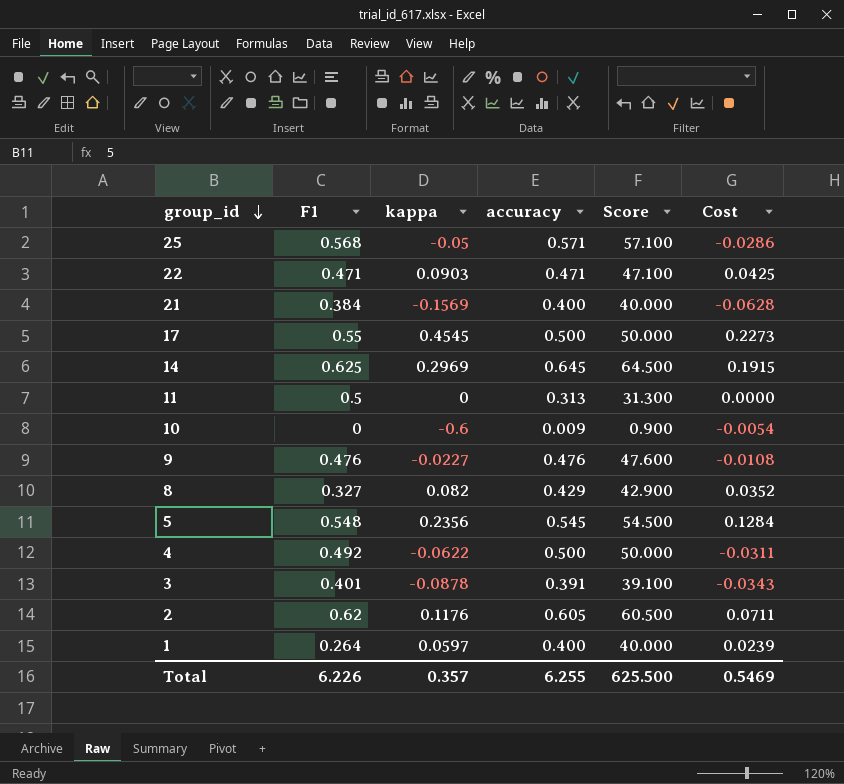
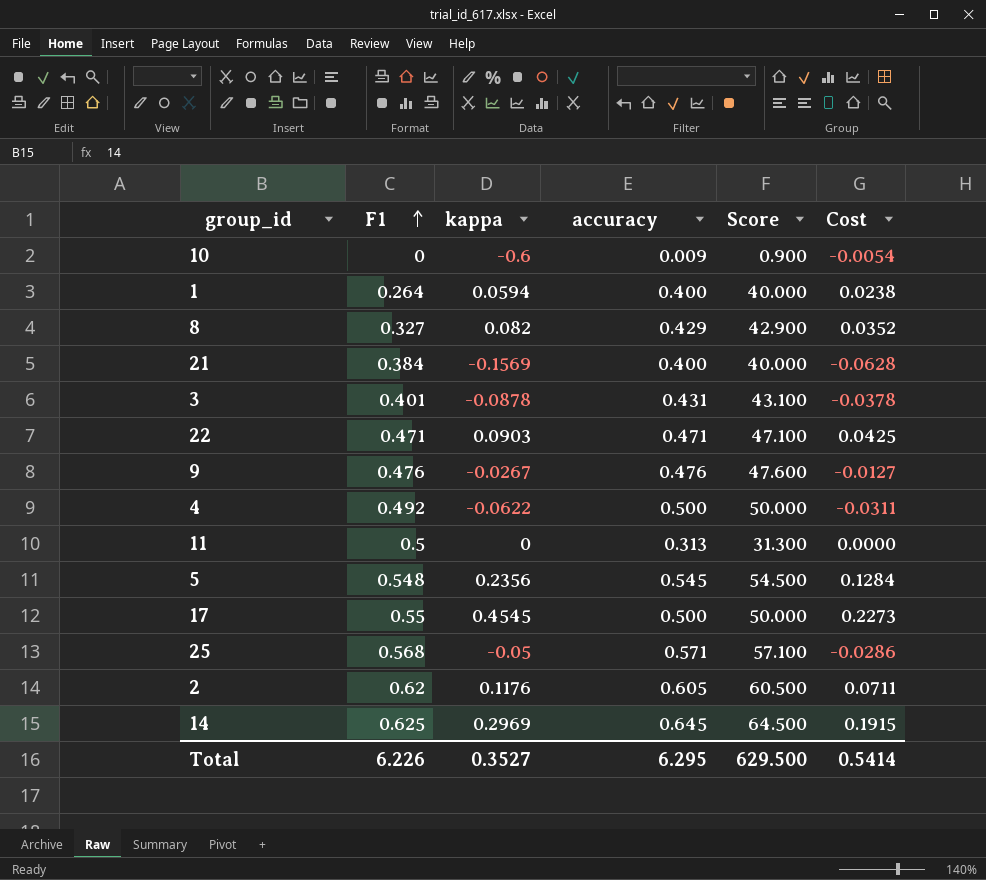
row order: group_id descending -> F1 ascending
1 | kappa: 0.0597 -> 0.0594
1 | Cost: 0.0239 -> 0.0238
3 | accuracy: 0.391 -> 0.431
3 | Score: 39.100 -> 43.100
3 | Cost: -0.0343 -> -0.0378
9 | kappa: -0.0227 -> -0.0267
9 | Cost: -0.0108 -> -0.0127
Total | kappa: 0.357 -> 0.3527
Total | accuracy: 6.255 -> 6.295
Total | Score: 625.500 -> 629.500
Total | Cost: 0.5469 -> 0.5414

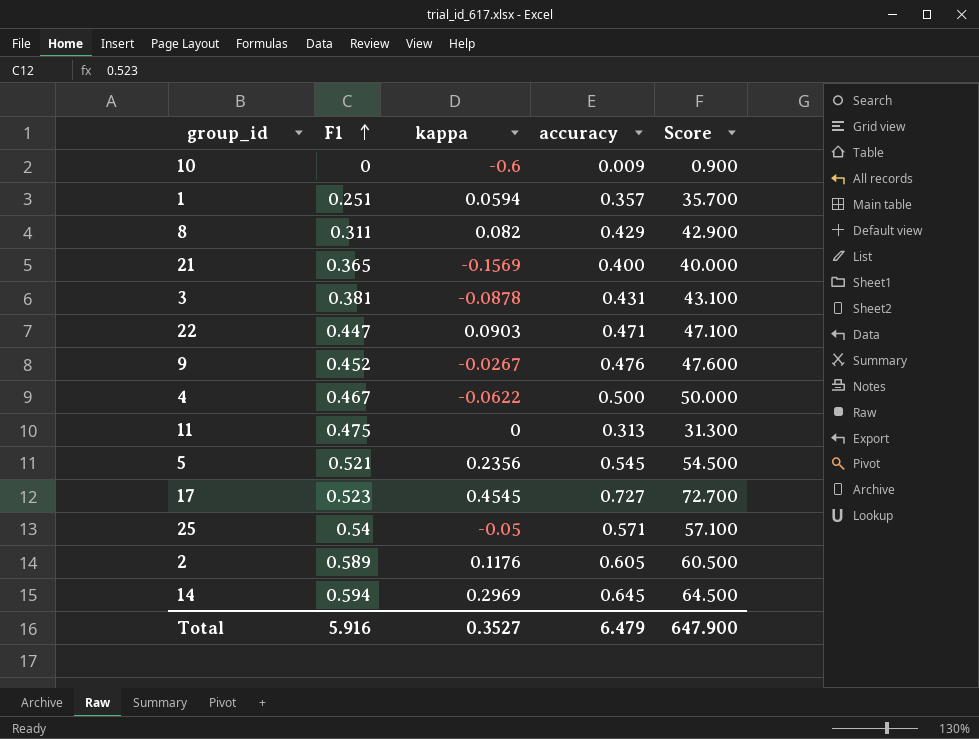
column Cost | formula: [kappa] * [accuracy] -> none
1 | F1: 0.264 -> 0.251
1 | accuracy: 0.400 -> 0.357
1 | Score: 40.000 -> 35.700
8 | F1: 0.327 -> 0.311
21 | F1: 0.384 -> 0.365
3 | F1: 0.401 -> 0.381
22 | F1: 0.471 -> 0.447
9 | F1: 0.476 -> 0.452
4 | F1: 0.492 -> 0.467
11 | F1: 0.5 -> 0.475
5 | F1: 0.548 -> 0.521
17 | F1: 0.55 -> 0.523
17 | accuracy: 0.500 -> 0.727
17 | Score: 50.000 -> 72.700
25 | F1: 0.568 -> 0.54
2 | F1: 0.62 -> 0.589
14 | F1: 0.625 -> 0.594
Total | F1: 6.226 -> 5.916
Total | accuracy: 6.295 -> 6.479
Total | Score: 629.500 -> 647.900

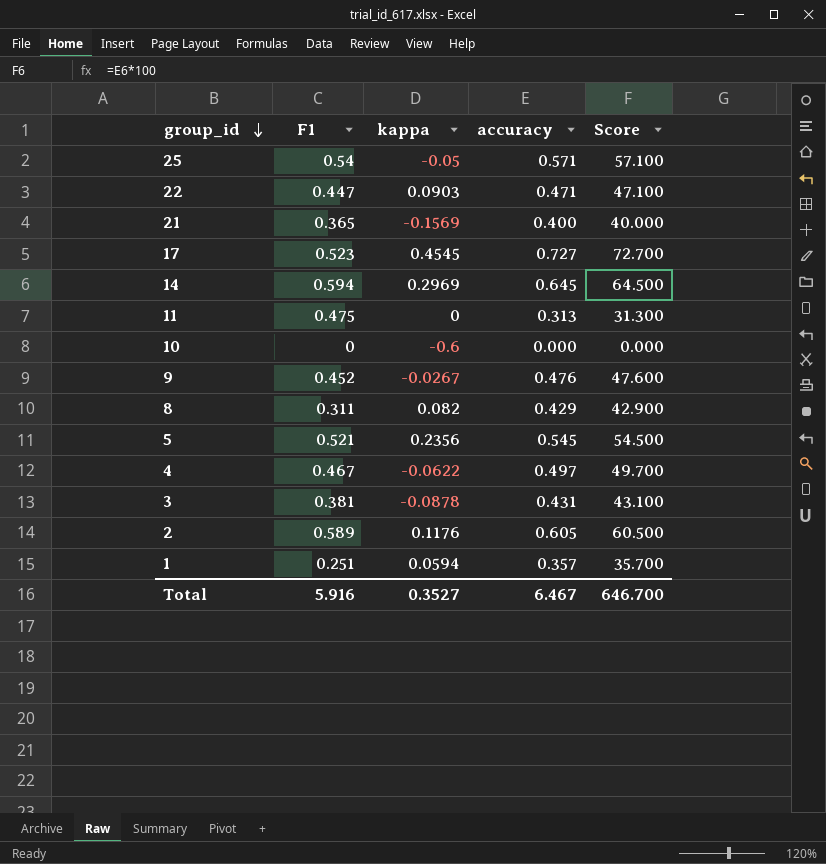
row order: F1 ascending -> group_id descending
10 | accuracy: 0.009 -> 0.000
10 | Score: 0.900 -> 0.000
4 | accuracy: 0.500 -> 0.497
4 | Score: 50.000 -> 49.700
Total | accuracy: 6.479 -> 6.467
Total | Score: 647.900 -> 646.700

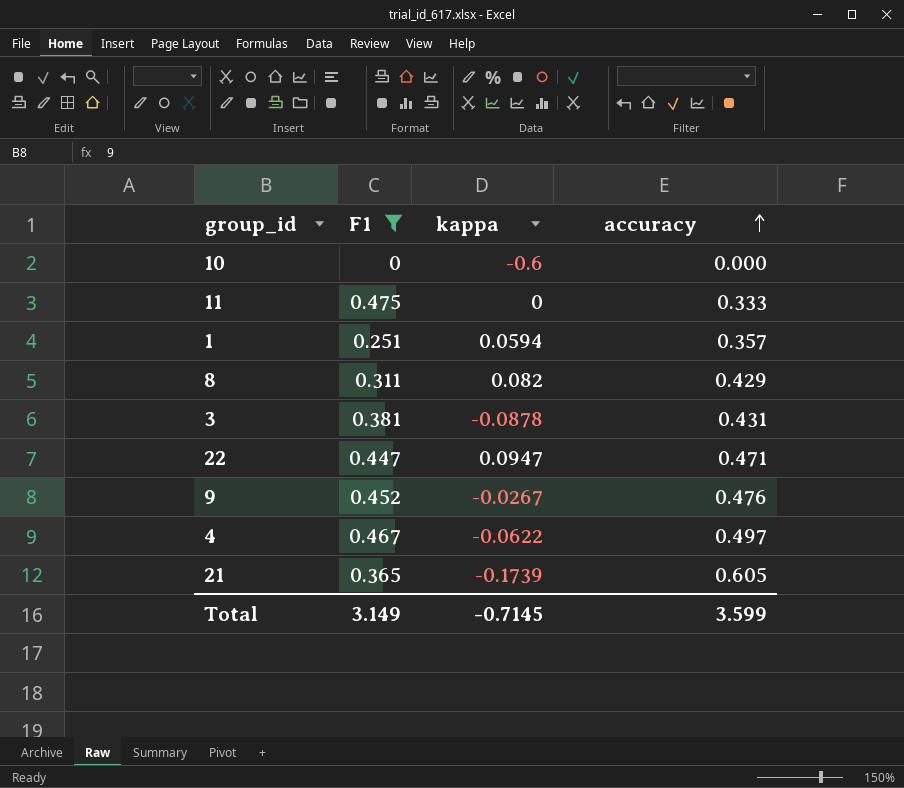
filter: none -> F1 <= 0.475
row order: group_id descending -> accuracy ascending
column Score | formula: [accuracy] * 100 -> none
11 | accuracy: 0.313 -> 0.333
22 | kappa: 0.0903 -> 0.0947
21 | kappa: -0.1569 -> -0.1739
21 | accuracy: 0.400 -> 0.605
Total | F1: 5.916 -> 3.149
Total | kappa: 0.3527 -> -0.7145
Total | accuracy: 6.467 -> 3.599

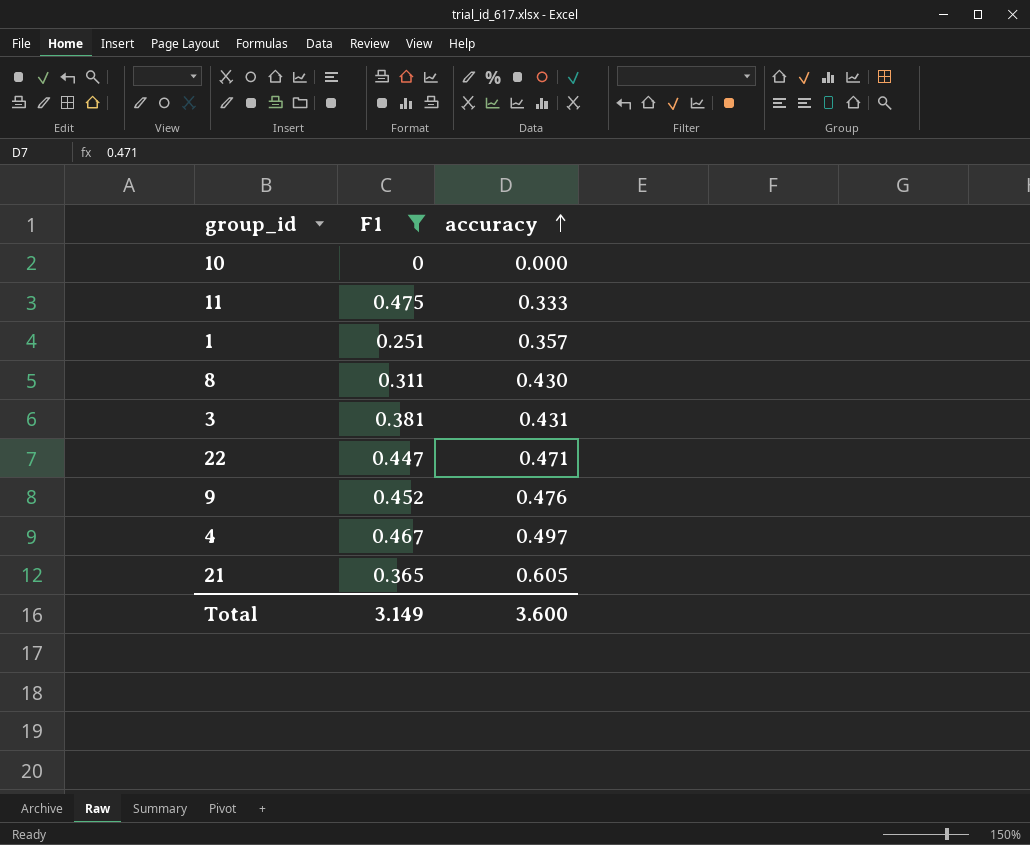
column kappa | position: 3 -> none
8 | accuracy: 0.429 -> 0.430
Total | accuracy: 3.599 -> 3.600

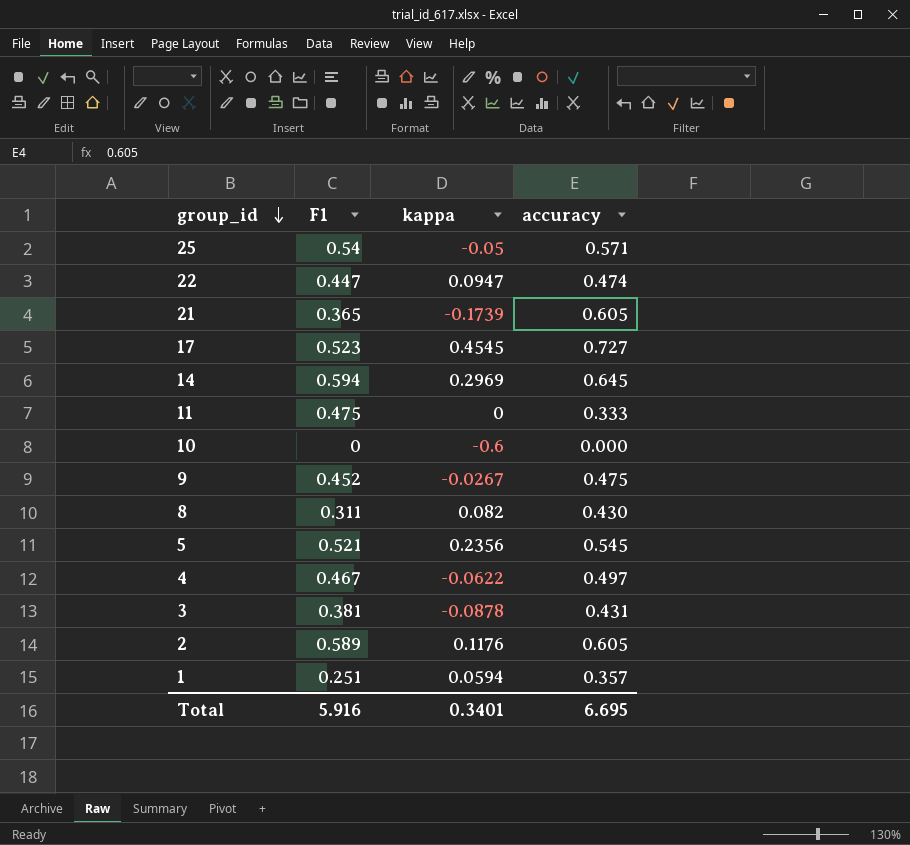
filter: F1 <= 0.475 -> none
row order: accuracy ascending -> group_id descending
column kappa | position: none -> 3
22 | accuracy: 0.471 -> 0.474
9 | accuracy: 0.476 -> 0.475
Total | F1: 3.149 -> 5.916
Total | accuracy: 3.600 -> 6.695

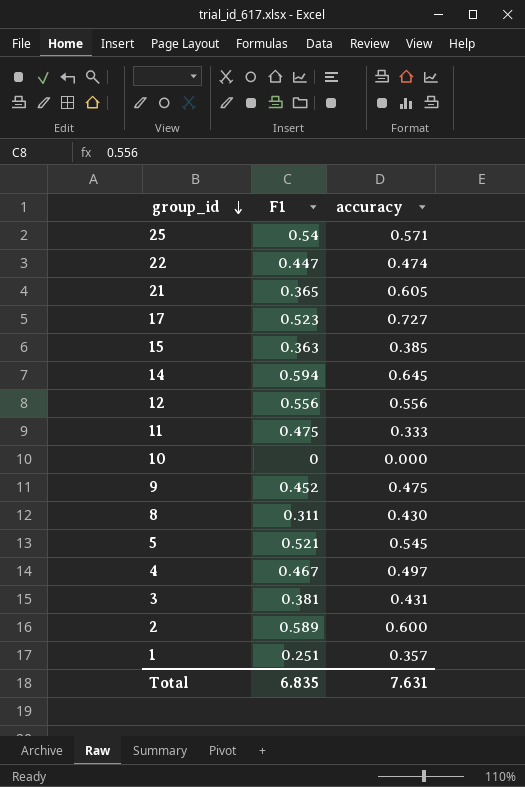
column kappa | position: 3 -> none
row 15: none -> 0.363 | 0.385
row 12: none -> 0.556 | 0.556
2 | accuracy: 0.605 -> 0.600
Total | F1: 5.916 -> 6.835
Total | accuracy: 6.695 -> 7.631

